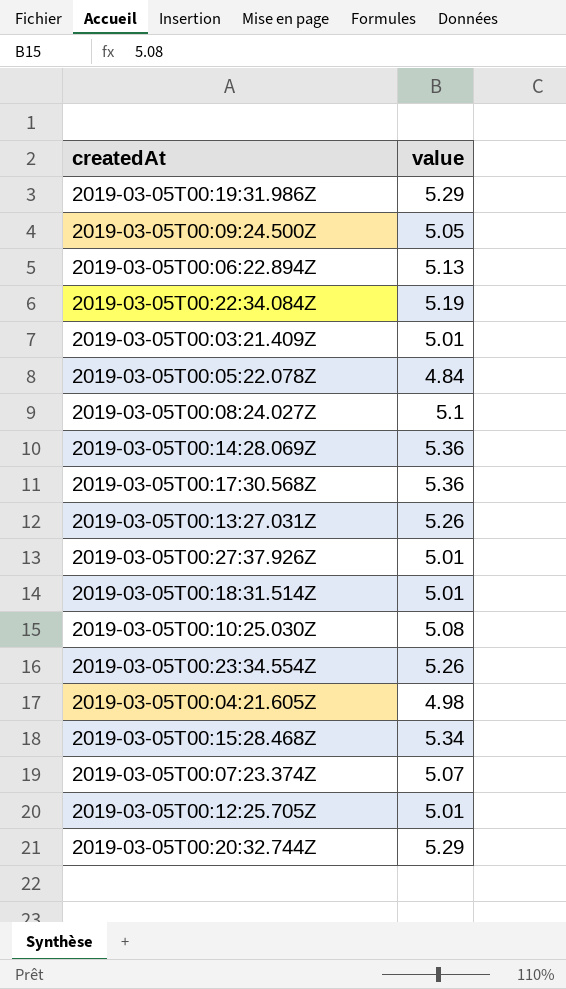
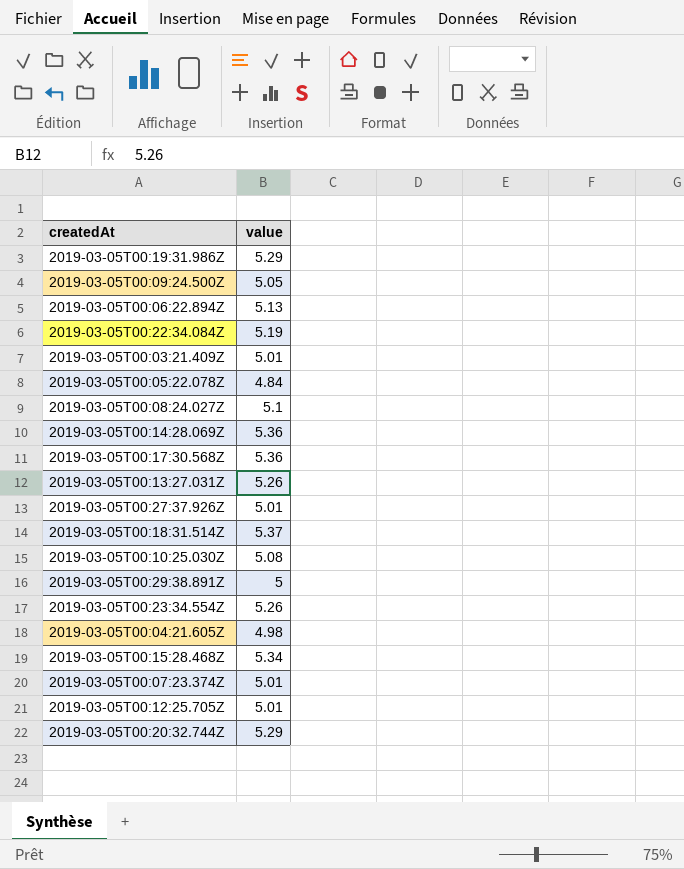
2019-03-05T00:18:31.514Z | value: 5.01 -> 5.37
row 2019-03-05T00:29:38.891Z: none -> 5
2019-03-05T00:07:23.374Z | value: 5.07 -> 5.01

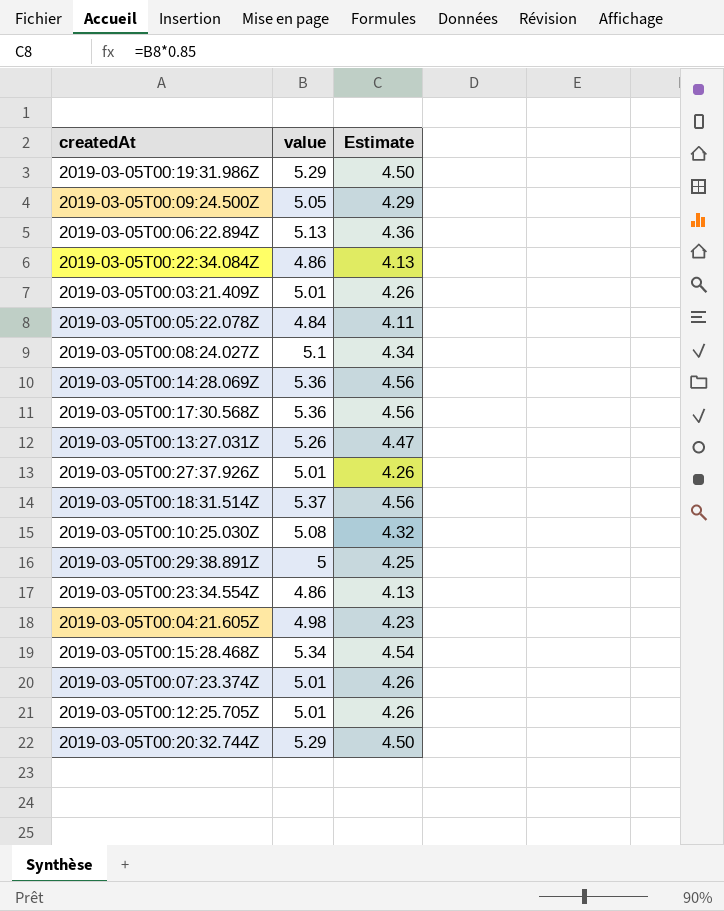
column Estimate | formula: none -> [value] * 0.85
2019-03-05T00:22:34.084Z | value: 5.19 -> 4.86
2019-03-05T00:23:34.554Z | value: 5.26 -> 4.86

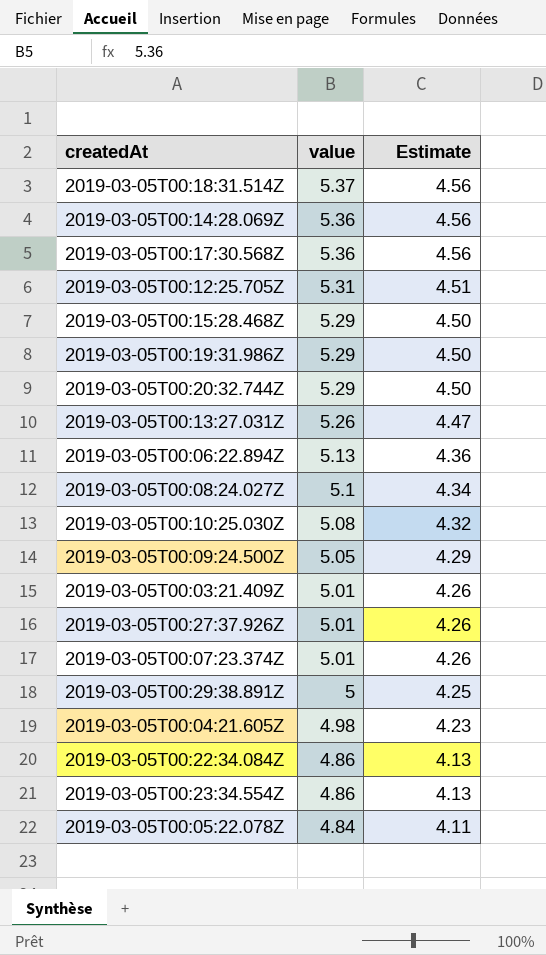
row order: none -> value descending
2019-03-05T00:12:25.705Z | value: 5.01 -> 5.31
2019-03-05T00:12:25.705Z | Estimate: 4.26 -> 4.51
2019-03-05T00:15:28.468Z | value: 5.34 -> 5.29
2019-03-05T00:15:28.468Z | Estimate: 4.54 -> 4.50

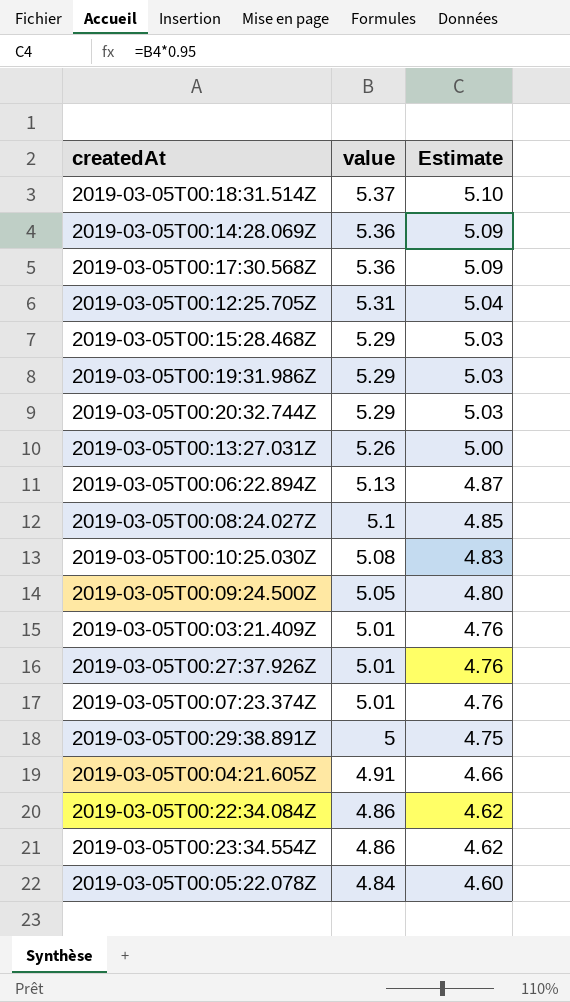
column Estimate | formula: [value] * 0.85 -> [value] * 0.95
2019-03-05T00:04:21.605Z | value: 4.98 -> 4.91

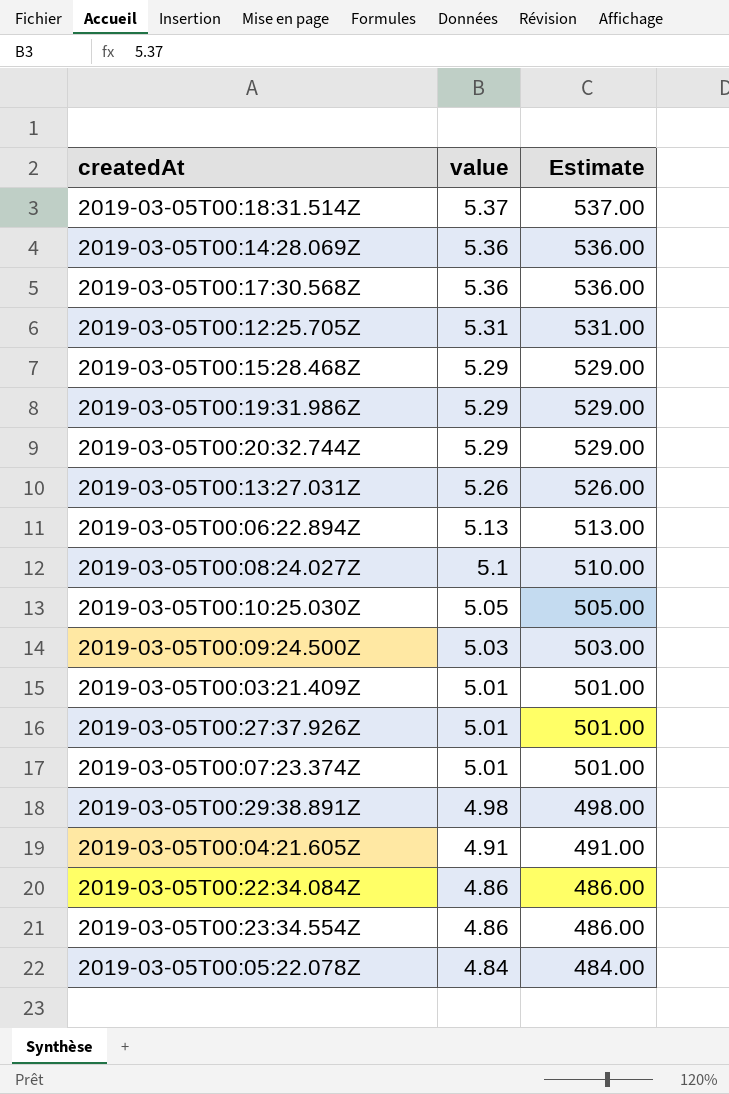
column Estimate | formula: [value] * 0.95 -> [value] * 100
2019-03-05T00:10:25.030Z | value: 5.08 -> 5.05
2019-03-05T00:09:24.500Z | value: 5.05 -> 5.03
2019-03-05T00:29:38.891Z | value: 5 -> 4.98

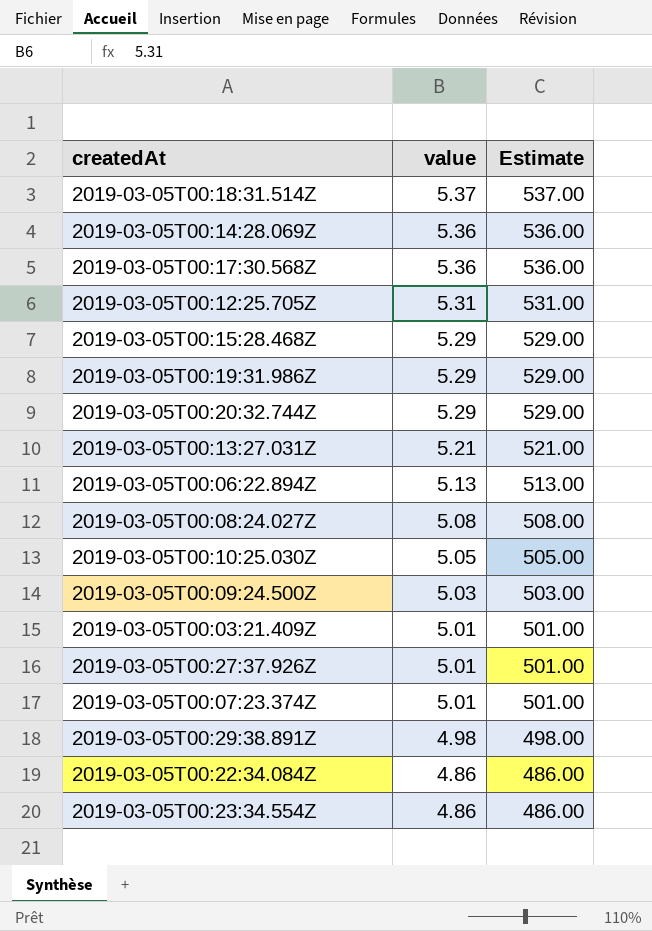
row 2019-03-05T00:04:21.605Z: 4.91 | 491.00 -> none
row 2019-03-05T00:05:22.078Z: 4.84 | 484.00 -> none
2019-03-05T00:13:27.031Z | value: 5.26 -> 5.21
2019-03-05T00:13:27.031Z | Estimate: 526.00 -> 521.00
2019-03-05T00:08:24.027Z | value: 5.1 -> 5.08
2019-03-05T00:08:24.027Z | Estimate: 510.00 -> 508.00

